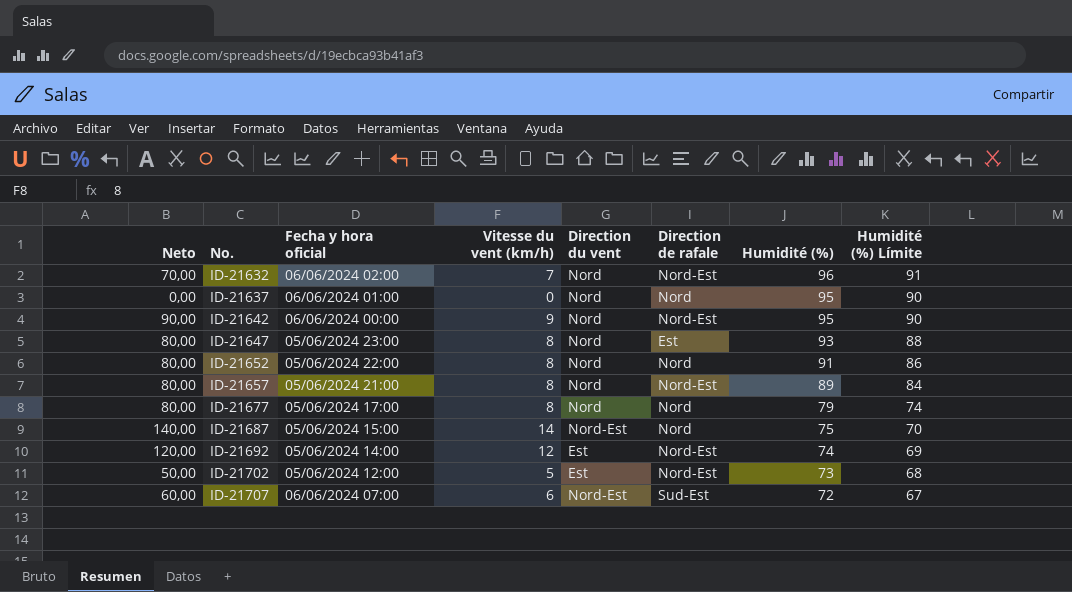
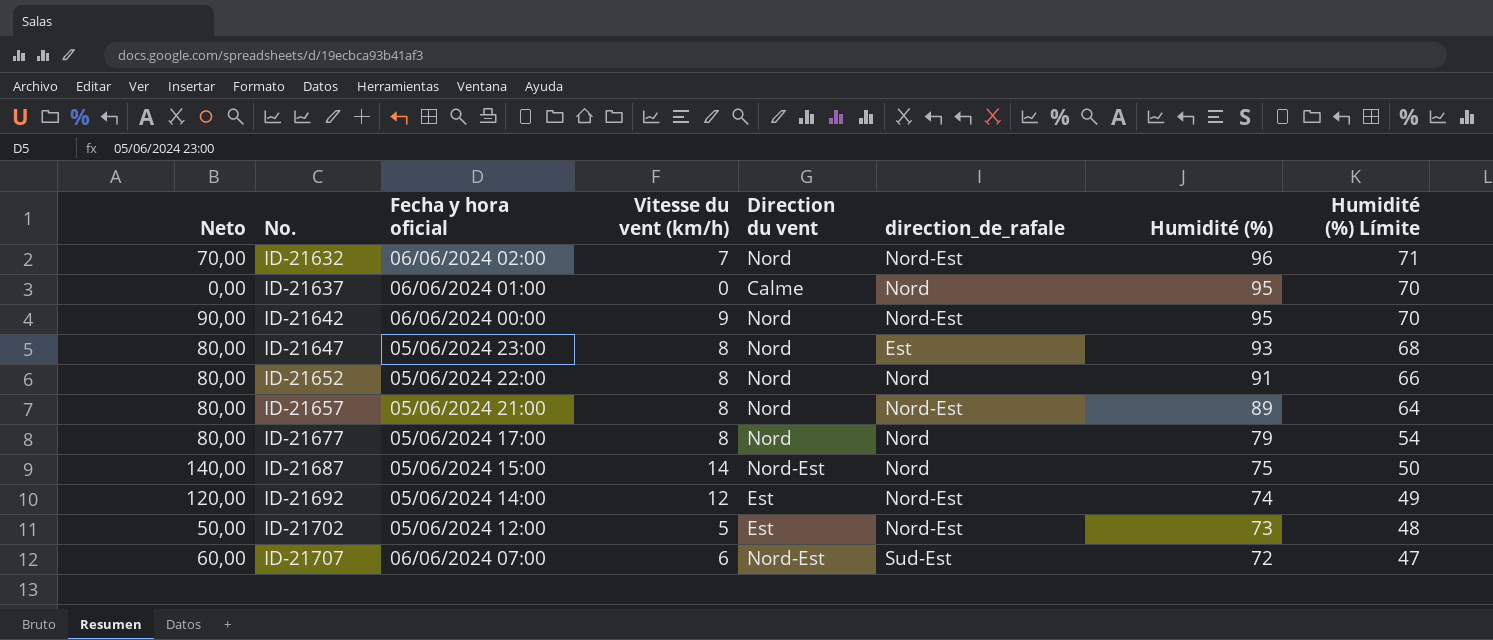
column name: Direction de rafale -> direction_de_rafale
column Humidité (%) Límite | formula: [Humidité (%)] - 5 -> [Humidité (%)] - 25
ID-21637 | Direction du vent: Nord -> Calme

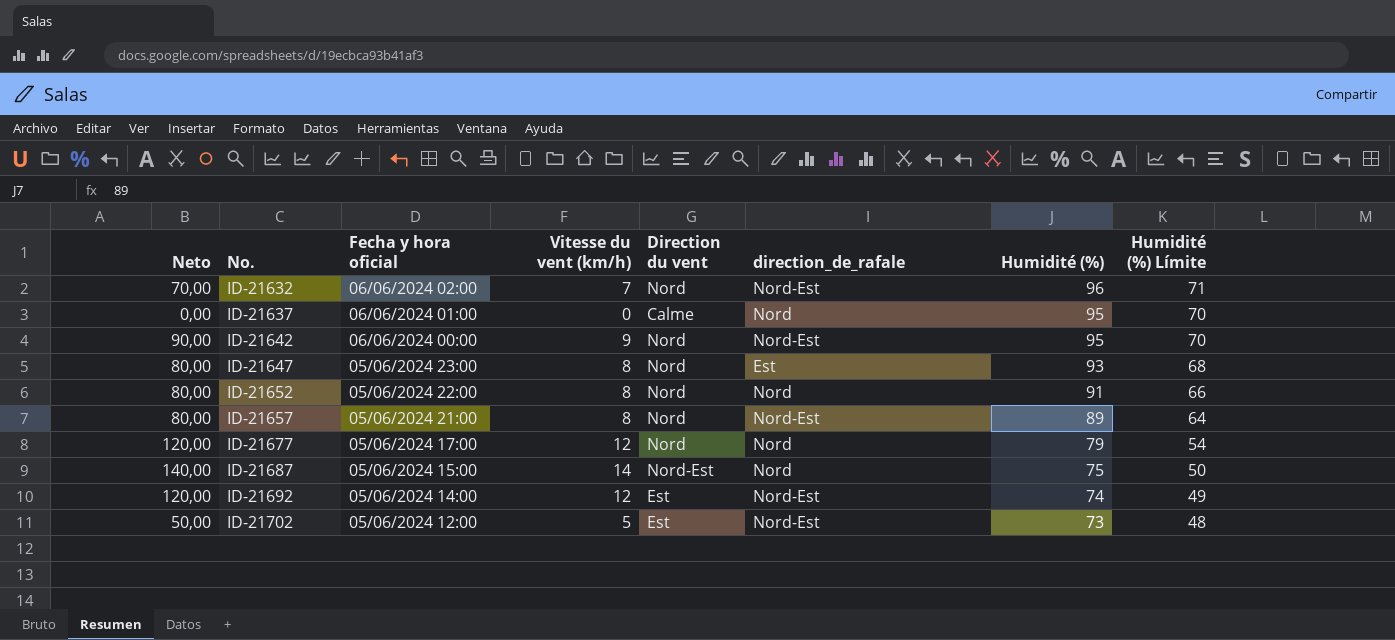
row ID-21707: 60,00 | 06/06/2024 07:00 | 6 | Nord-Est | Sud-Est | 72 | 47 -> none
ID-21677 | Neto: 80,00 -> 120,00
ID-21677 | Vitesse du vent (km/h): 8 -> 12

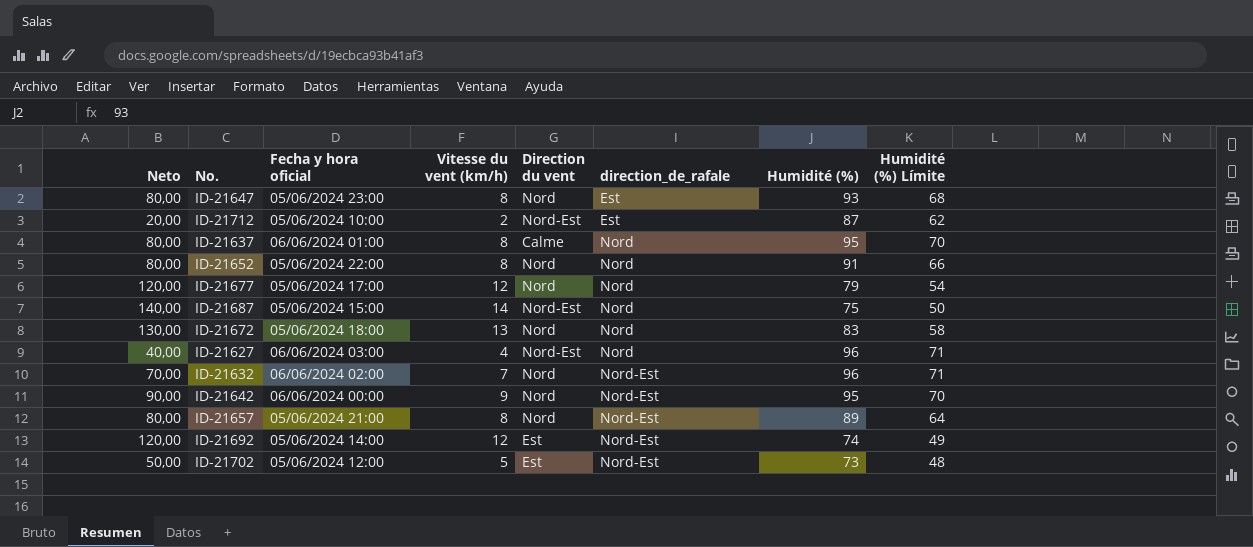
row order: No. ascending -> direction_de_rafale ascending
row ID-21712: none -> 20,00 | 05/06/2024 10:00 | 2 | Nord-Est | Est | 87 | 62
ID-21637 | Neto: 0,00 -> 80,00
ID-21637 | Vitesse du vent (km/h): 0 -> 8
row ID-21672: none -> 130,00 | 05/06/2024 18:00 | 13 | Nord | Nord | 83 | 58
row ID-21627: none -> 40,00 | 06/06/2024 03:00 | 4 | Nord-Est | Nord | 96 | 71

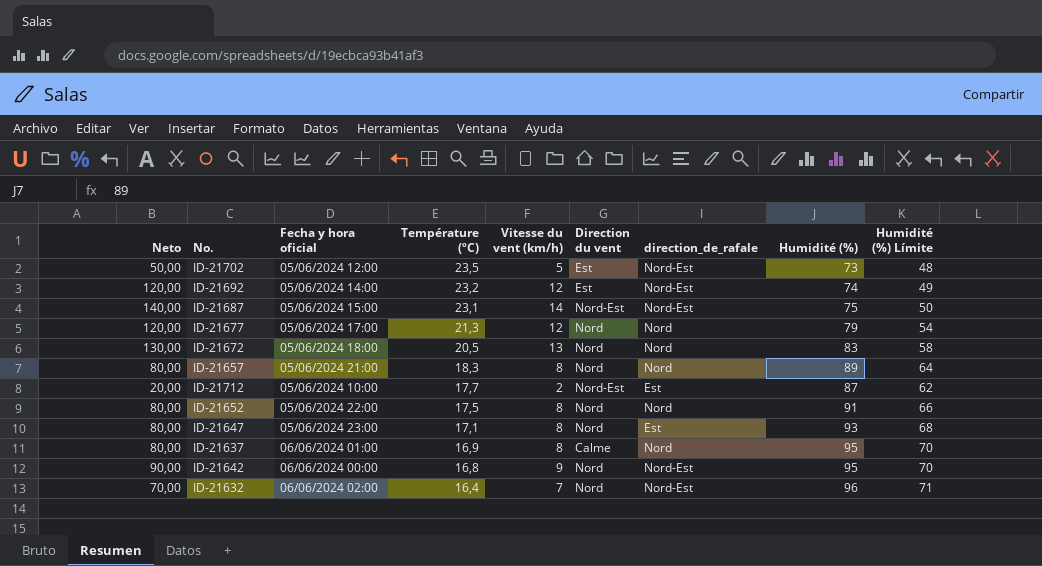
row order: direction_de_rafale ascending -> Température (ºC) descending
column Température (ºC) | position: none -> 4
row ID-21627: 40,00 | 06/06/2024 03:00 | 4 | Nord-Est | Nord | 96 | 71 -> none
ID-21687 | direction_de_rafale: Nord -> Nord-Est
ID-21657 | direction_de_rafale: Nord-Est -> Nord

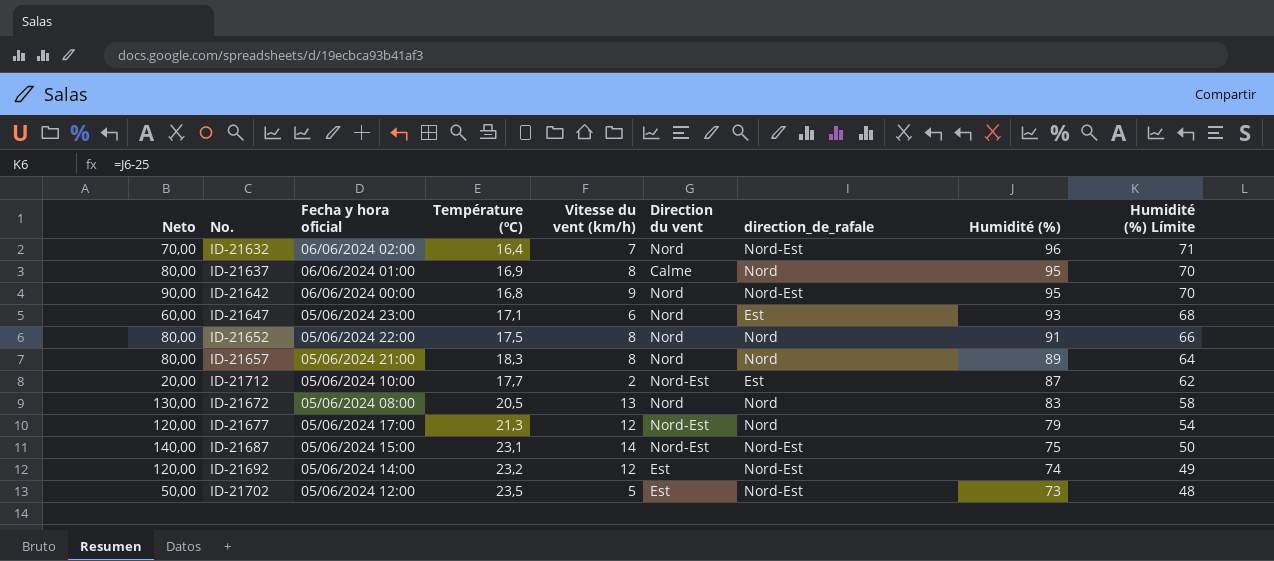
row order: Température (ºC) descending -> Humidité (%) descending
ID-21647 | Neto: 80,00 -> 60,00
ID-21647 | Vitesse du vent (km/h): 8 -> 6
ID-21672 | Fecha y hora oficial: 05/06/2024 18:00 -> 05/06/2024 08:00
ID-21677 | Direction du vent: Nord -> Nord-Est

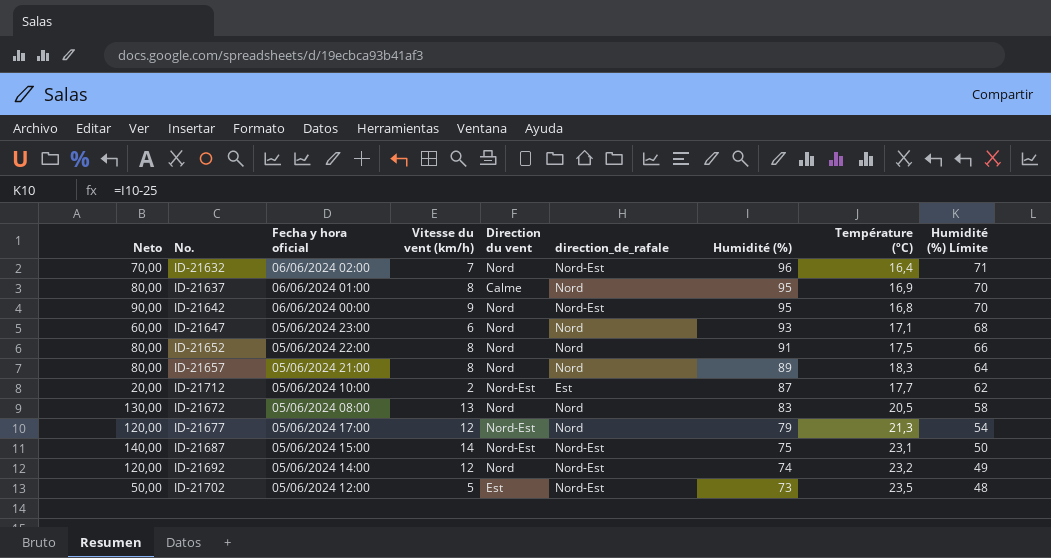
column Température (ºC) | position: 4 -> 8
ID-21647 | direction_de_rafale: Est -> Nord
ID-21692 | Direction du vent: Est -> Nord

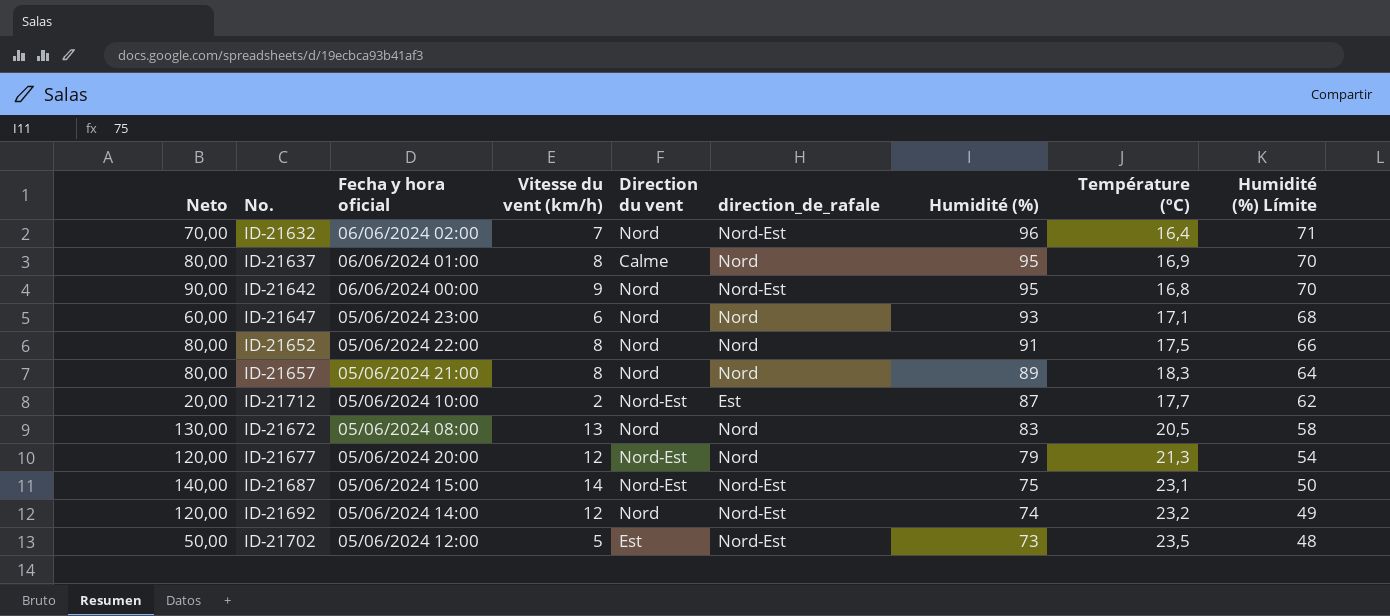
ID-21677 | Fecha y hora oficial: 05/06/2024 17:00 -> 05/06/2024 20:00

